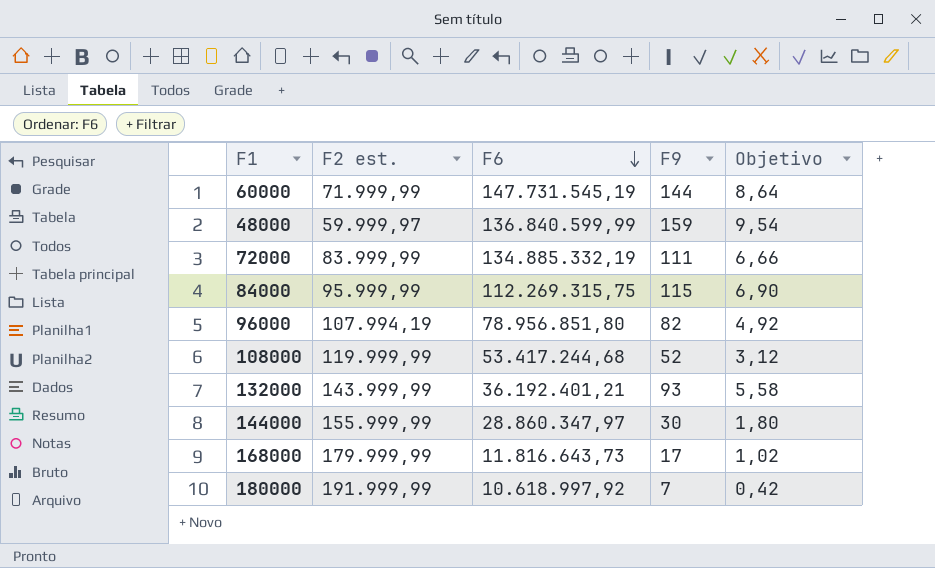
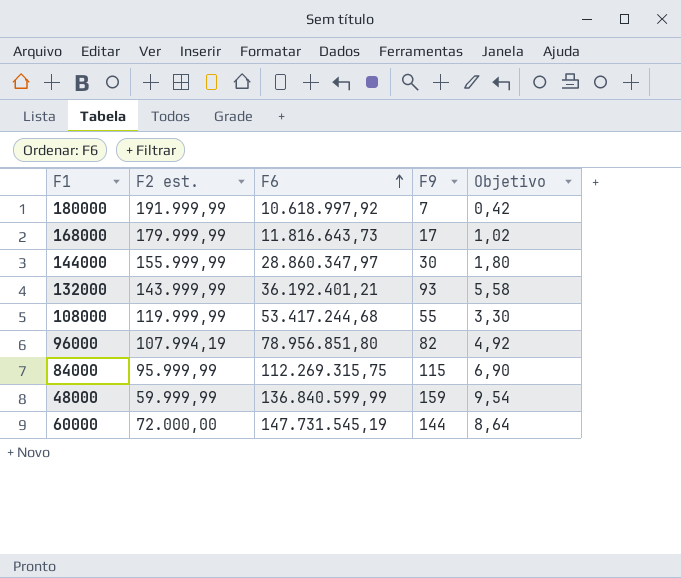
row order: F6 descending -> F6 ascending
row 72000: 83.999,99 | 134.885.332,19 | 111 | 6,66 -> none
108000 | F9: 52 -> 55
108000 | Objetivo: 3,12 -> 3,30
48000 | F2 est.: 59.999,97 -> 59.999,99
60000 | F2 est.: 71.999,99 -> 72.000,00

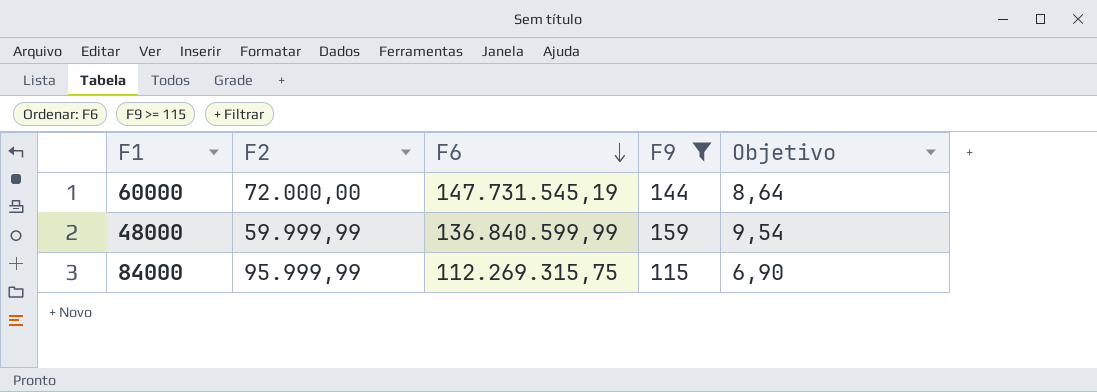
filter: none -> F9 >= 115
row order: F6 ascending -> F6 descending
column name: F2 est. -> F2

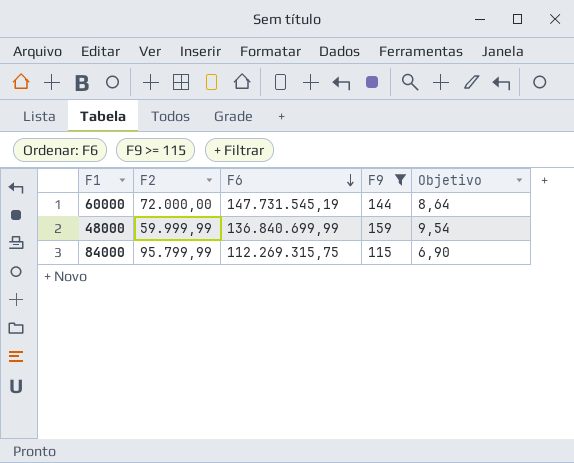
48000 | F6: 136.840.599,99 -> 136.840.699,99
84000 | F2: 95.999,99 -> 95.799,99

